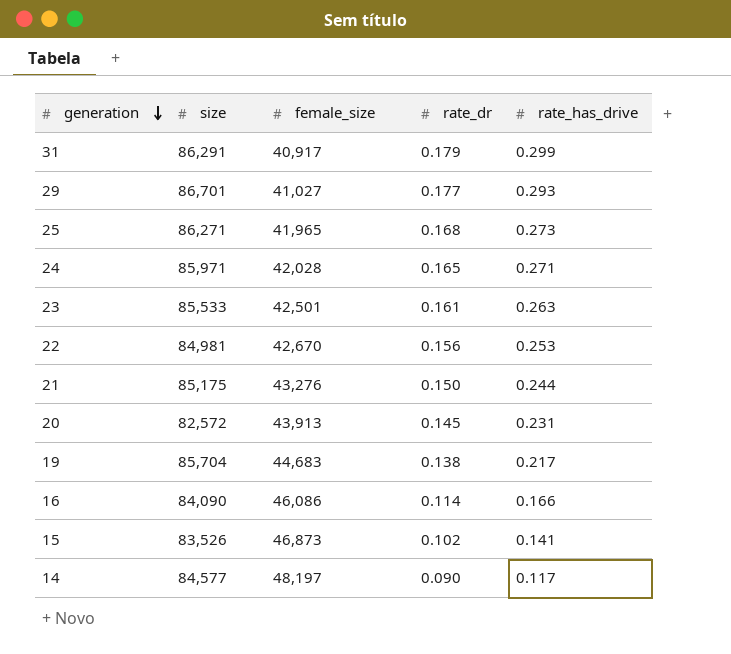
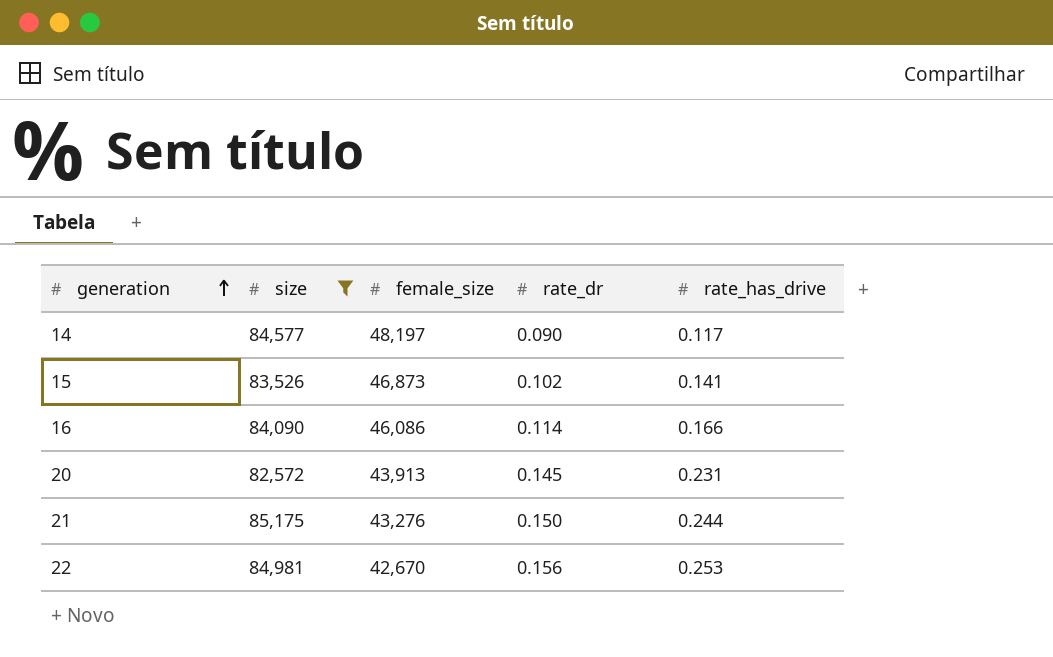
filter: none -> size <= 85,175
row order: generation descending -> generation ascending

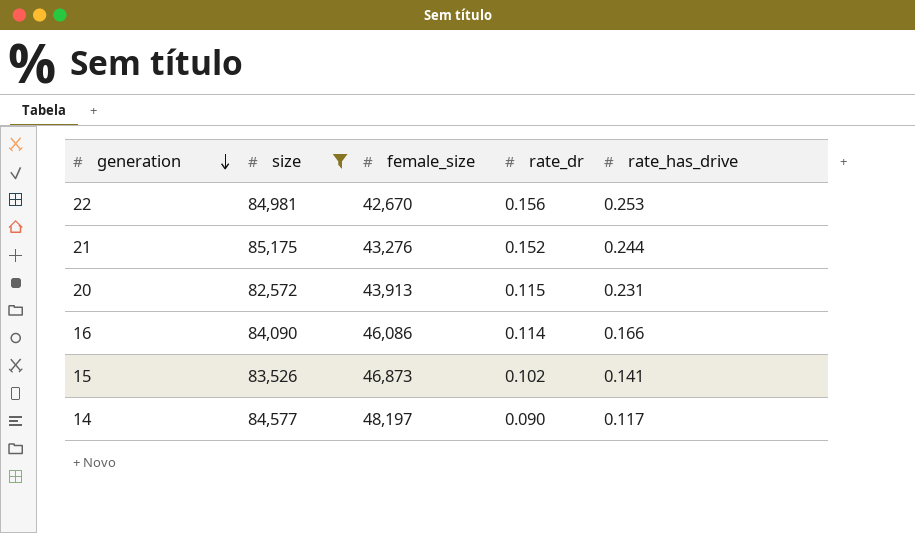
row order: generation ascending -> generation descending
21 | rate_dr: 0.150 -> 0.152
20 | rate_dr: 0.145 -> 0.115

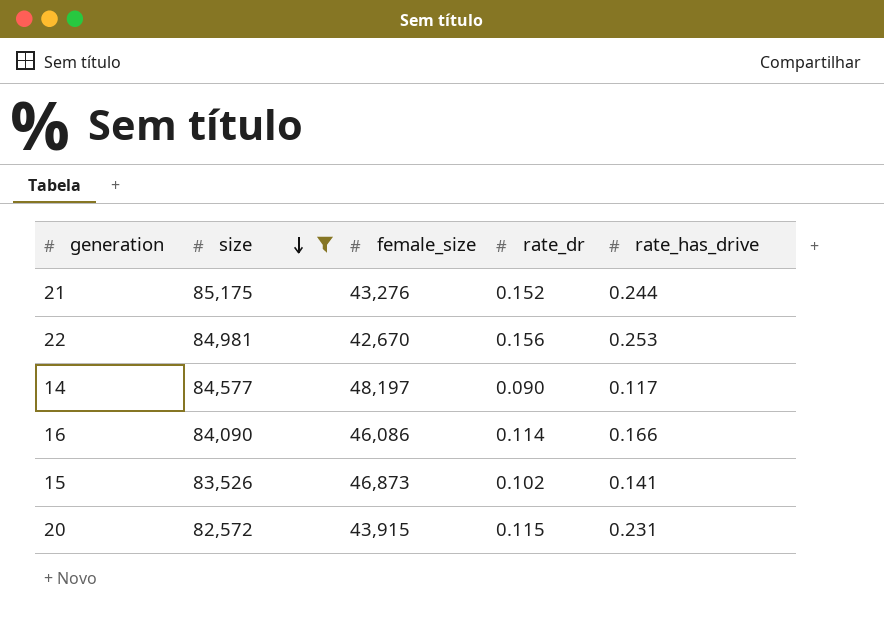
row order: generation descending -> size descending
20 | female_size: 43,913 -> 43,915

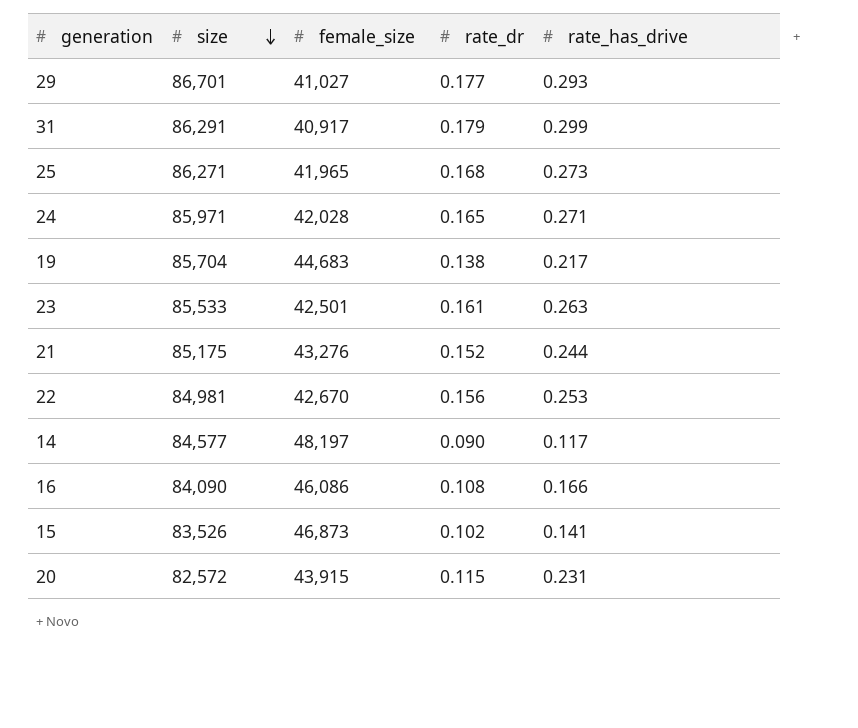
filter: size <= 85,175 -> none
16 | rate_dr: 0.114 -> 0.108

